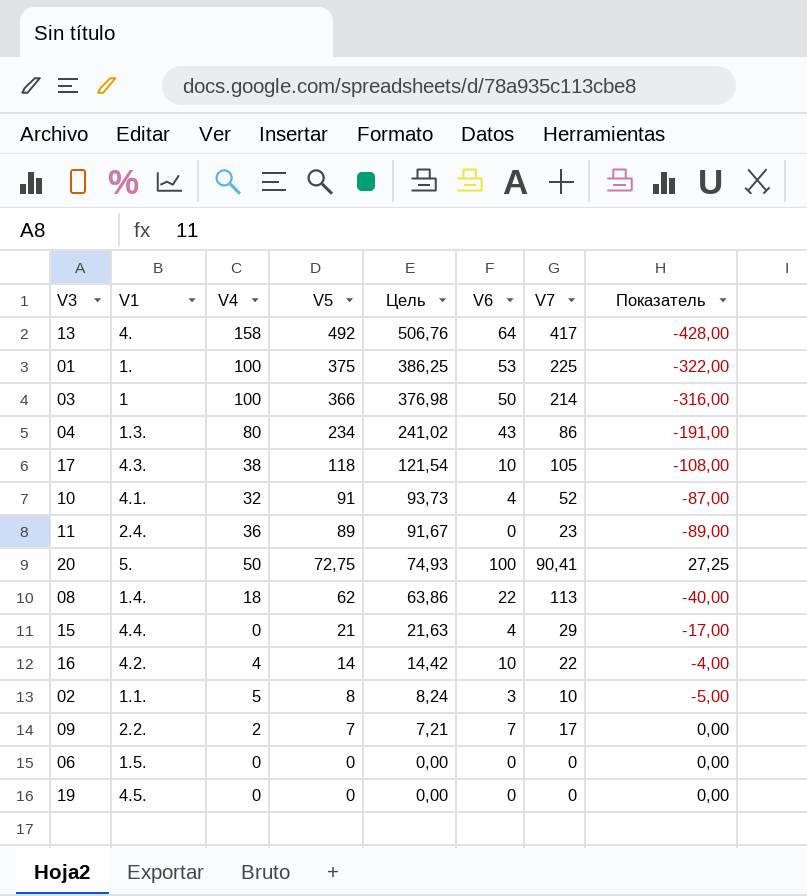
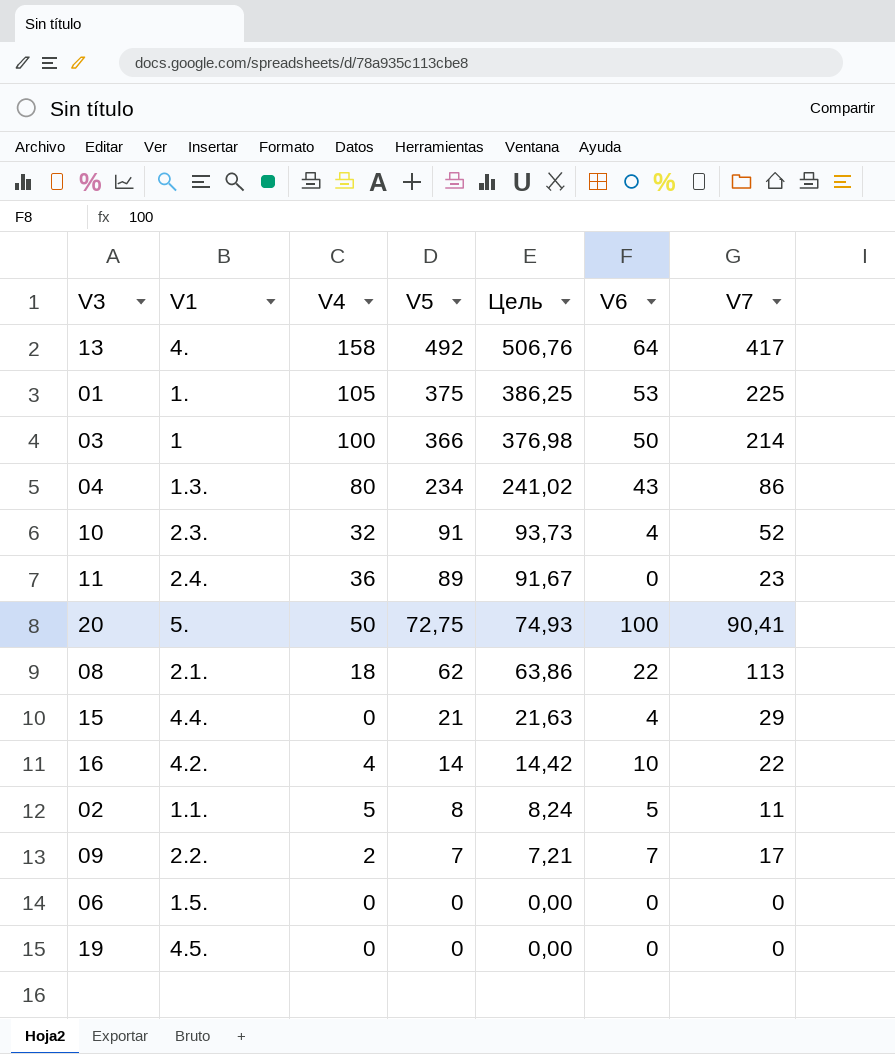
column Показатель | formula: [V6] - [V5] -> none
row 17: 4.3. | 38 | 118 | 121,54 | 10 | 105 | -108,00 -> none
01 | V4: 100 -> 105
10 | V1: 4.1. -> 2.3.
08 | V1: 1.4. -> 2.1.
02 | V6: 3 -> 5
02 | V7: 10 -> 11

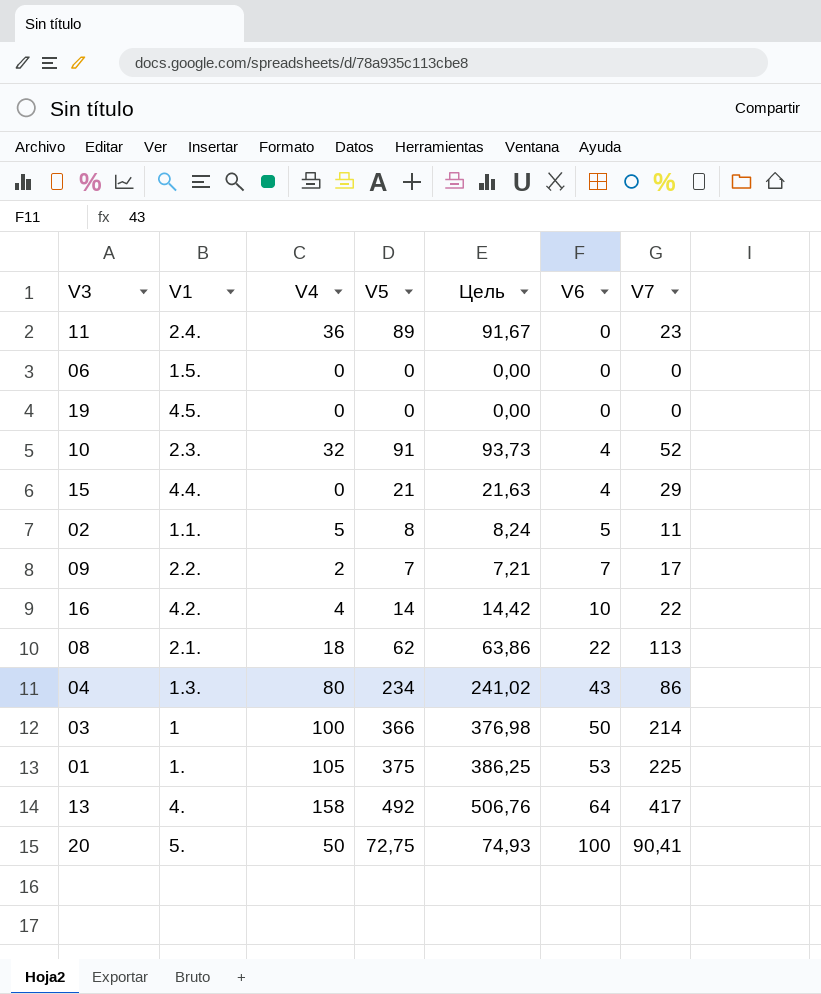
row order: V5 descending -> V6 ascending

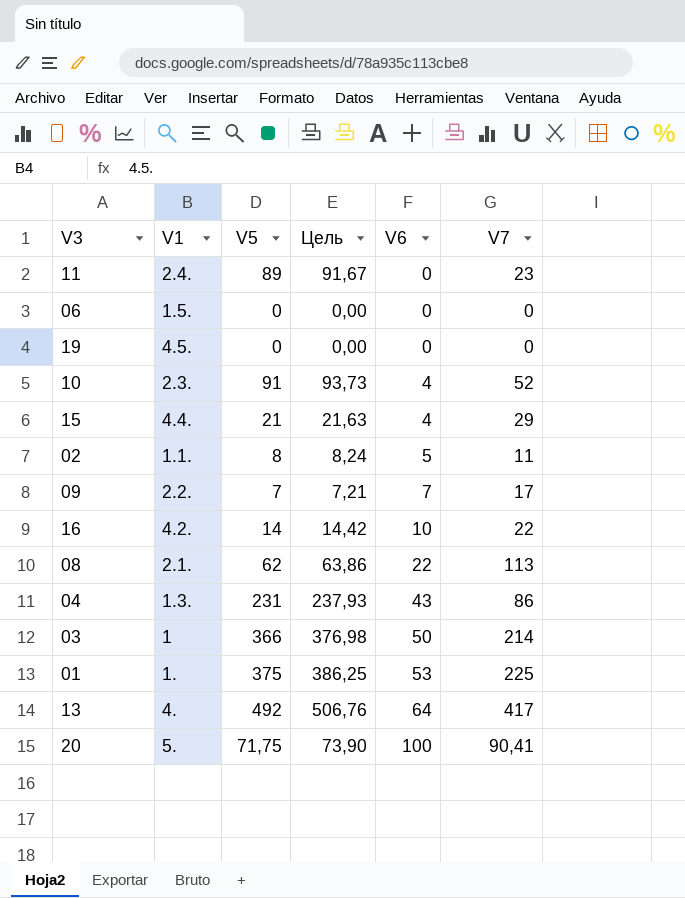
column V4 | position: 3 -> none
04 | V5: 234 -> 231
04 | Цель: 241,02 -> 237,93
20 | V5: 72,75 -> 71,75
20 | Цель: 74,93 -> 73,90

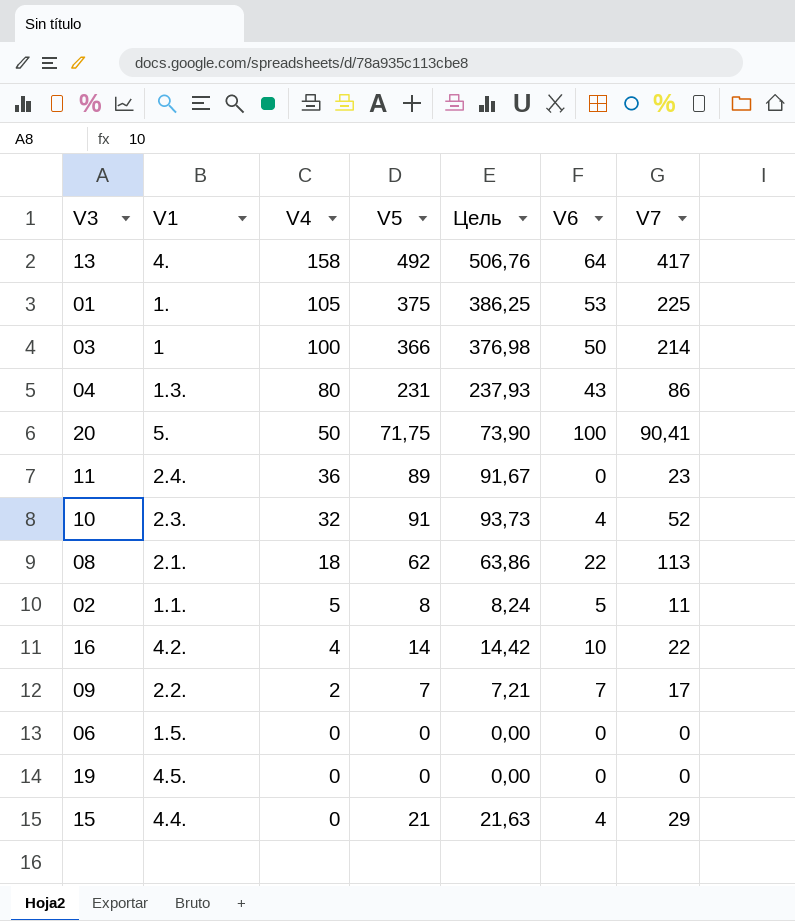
row order: V6 ascending -> V4 descending
column V4 | position: none -> 3

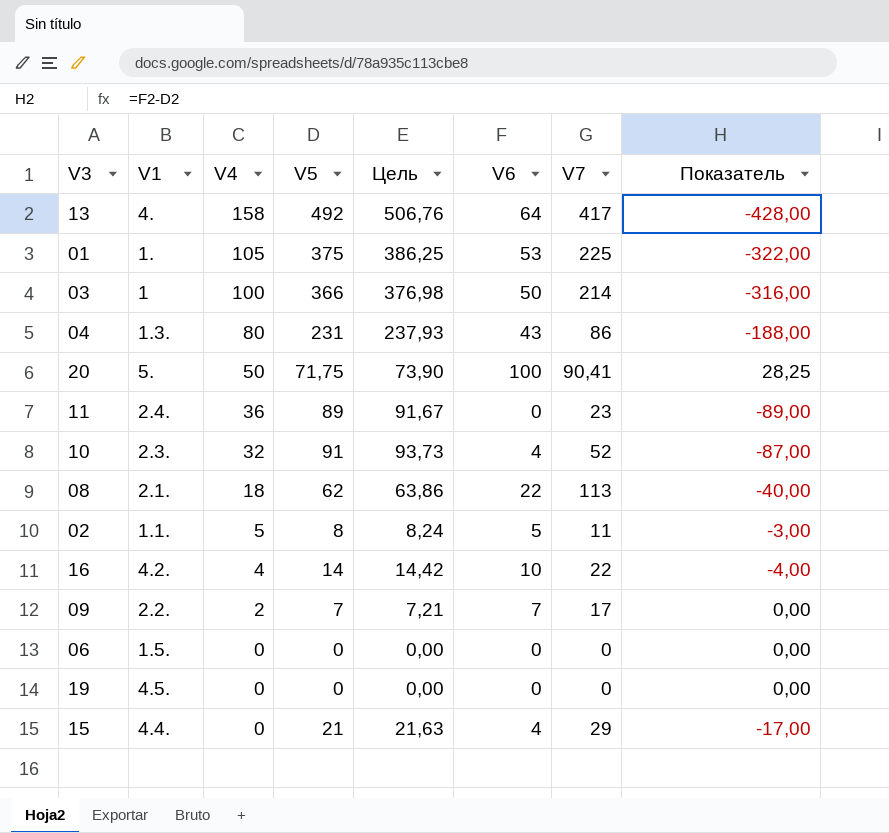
column Показатель | formula: none -> [V6] - [V5]

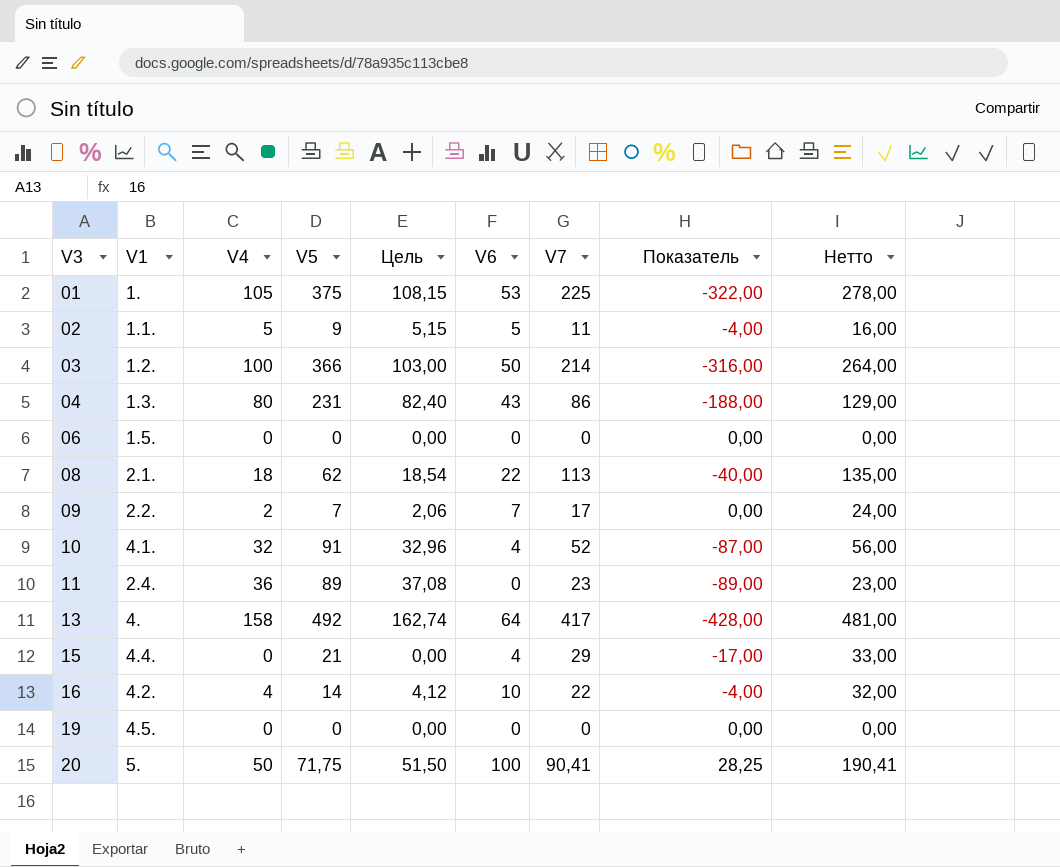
row order: V4 descending -> V3 ascending
column Цель | formula: [V5] * 1,03 -> [V4] * 1,03
column Нетто | formula: none -> [V6] + [V7]
02 | V5: 8 -> 9
02 | Показатель: -3,00 -> -4,00
03 | V1: 1 -> 1.2.
10 | V1: 2.3. -> 4.1.

